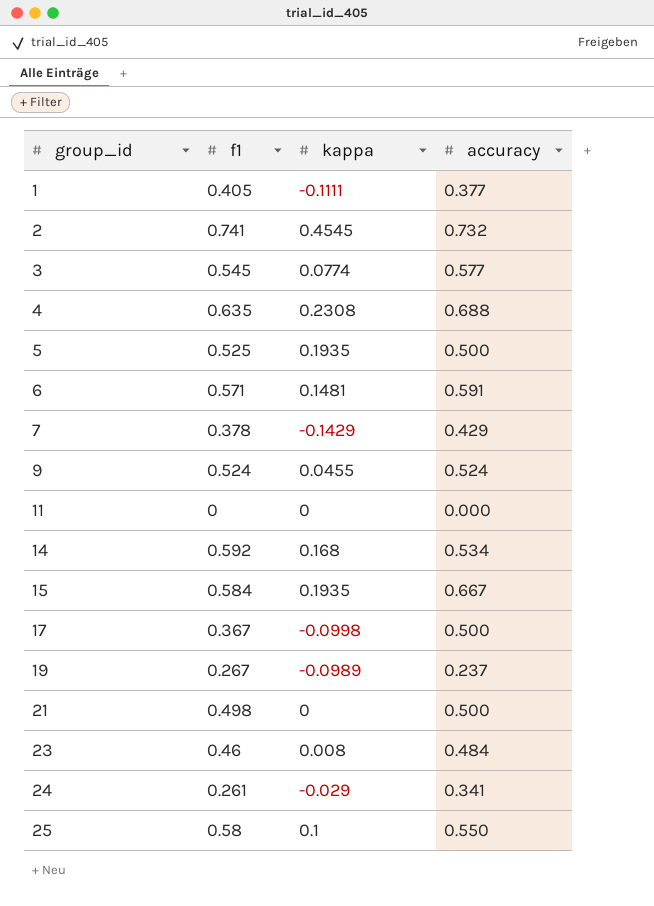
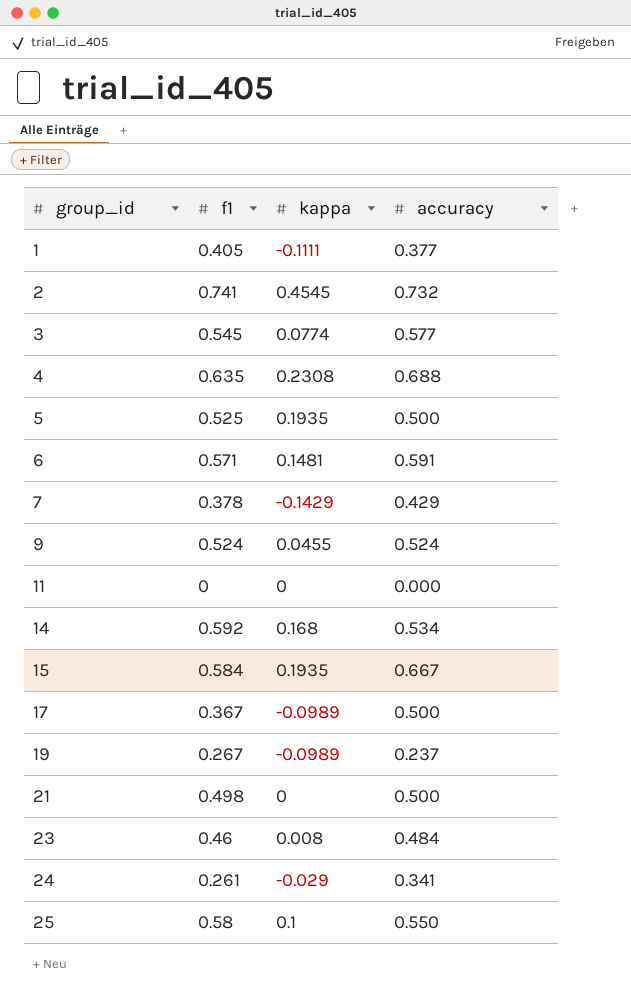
17 | kappa: -0.0998 -> -0.0989

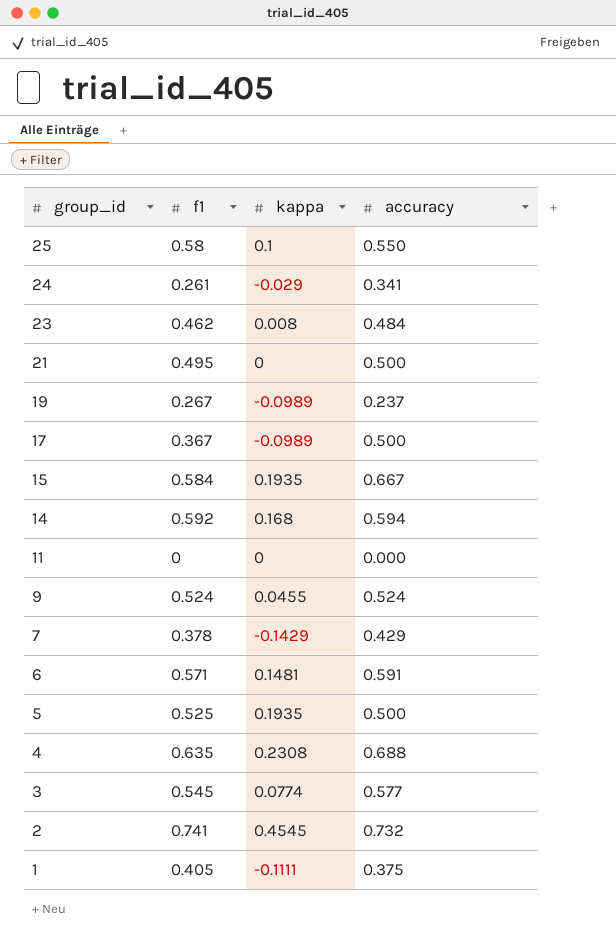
row order: group_id ascending -> group_id descending
23 | f1: 0.46 -> 0.462
21 | f1: 0.498 -> 0.495
14 | accuracy: 0.534 -> 0.594
1 | accuracy: 0.377 -> 0.375

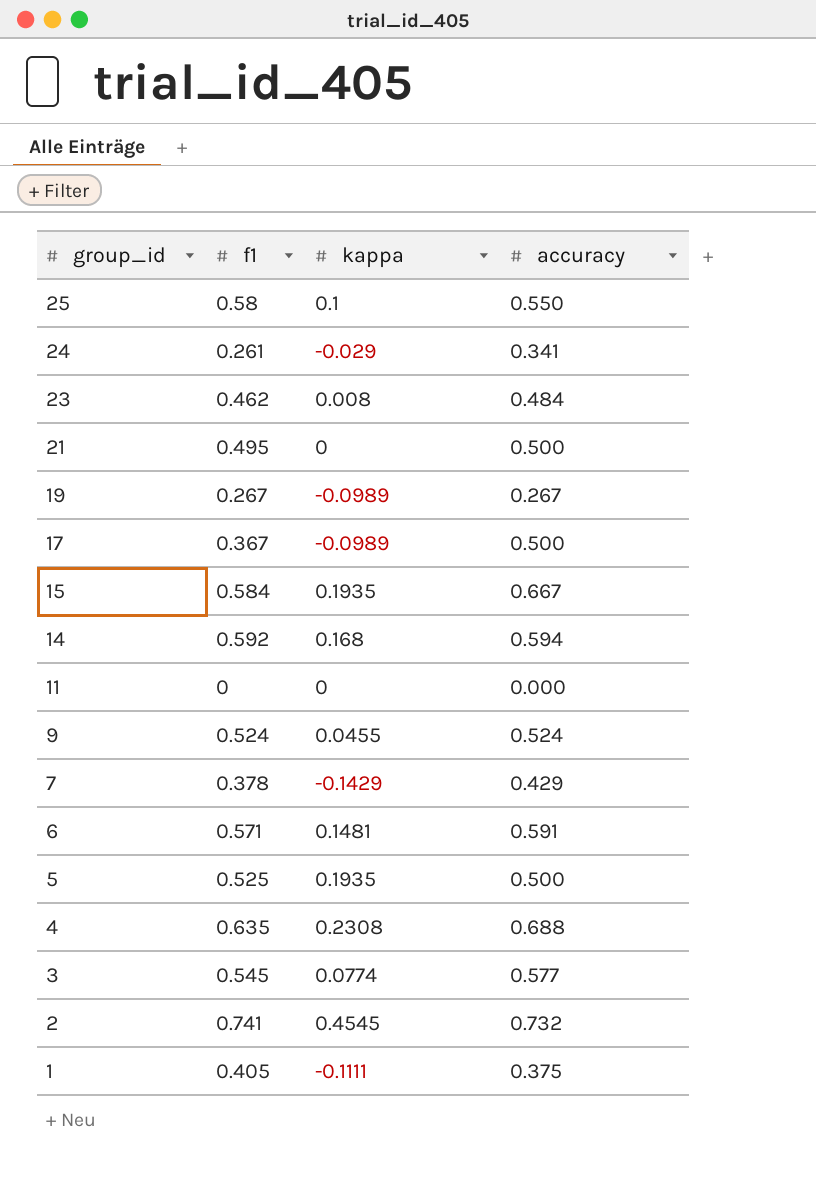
19 | accuracy: 0.237 -> 0.267

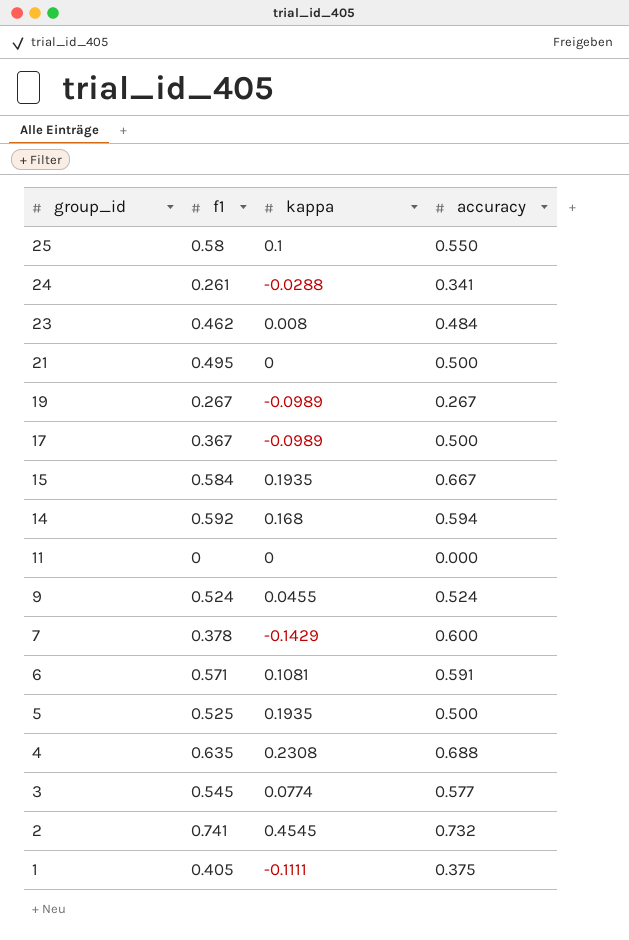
24 | kappa: -0.029 -> -0.0288
7 | accuracy: 0.429 -> 0.600
6 | kappa: 0.1481 -> 0.1081

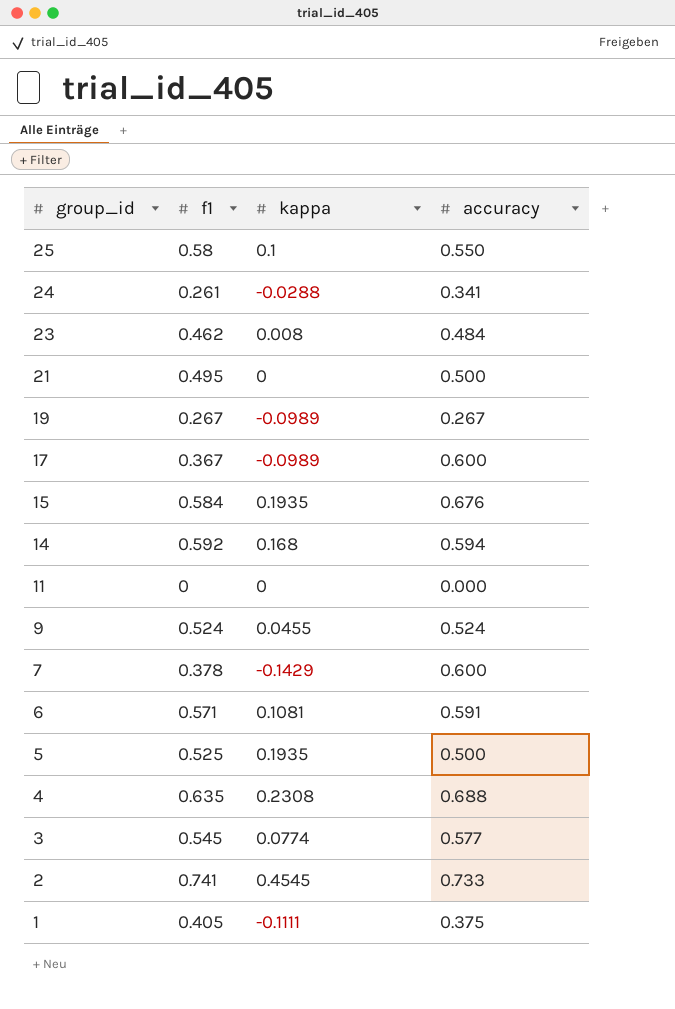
17 | accuracy: 0.500 -> 0.600
15 | accuracy: 0.667 -> 0.676
2 | accuracy: 0.732 -> 0.733

